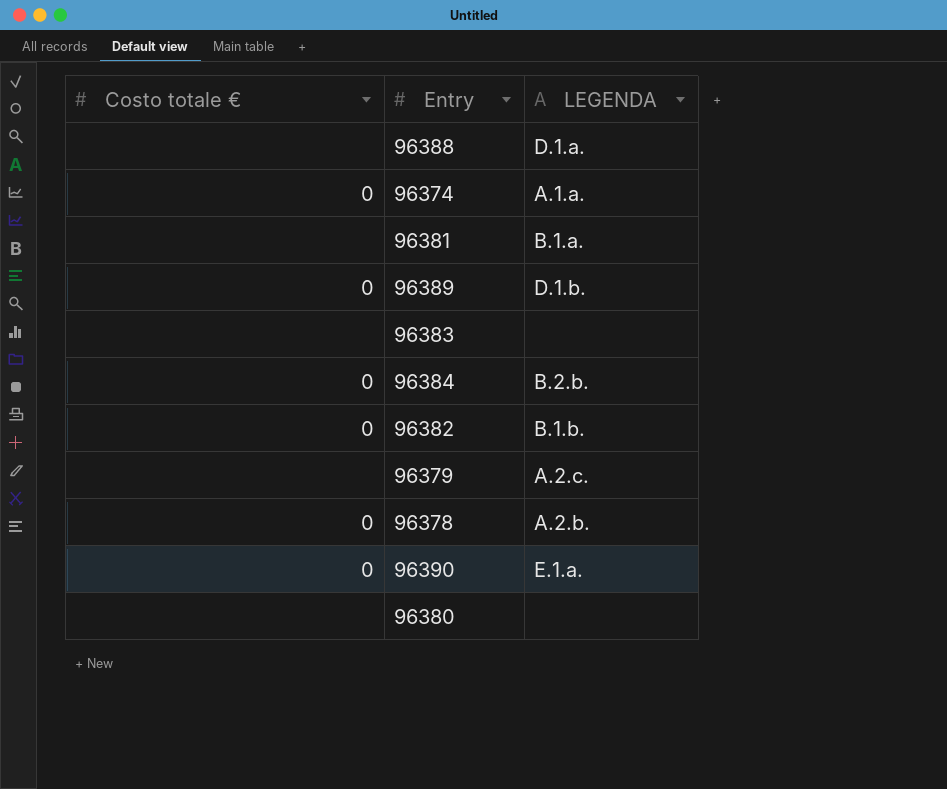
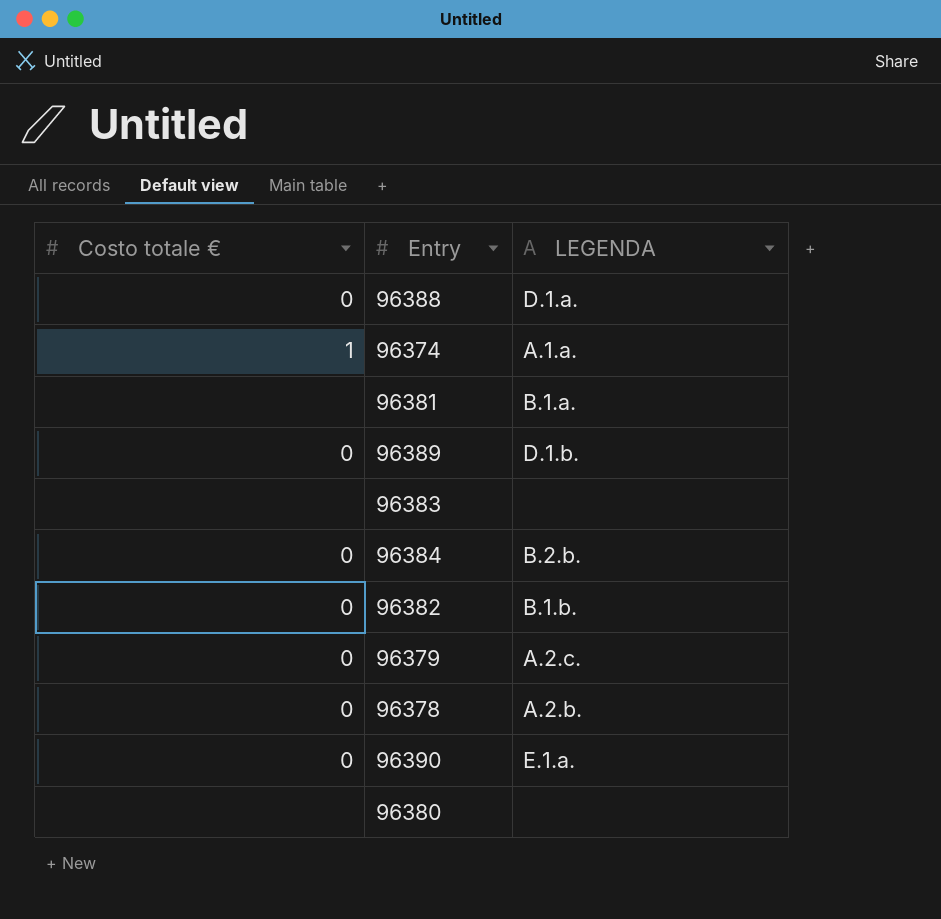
96388 | Costo totale €: none -> 0
96374 | Costo totale €: 0 -> 1
96379 | Costo totale €: none -> 0

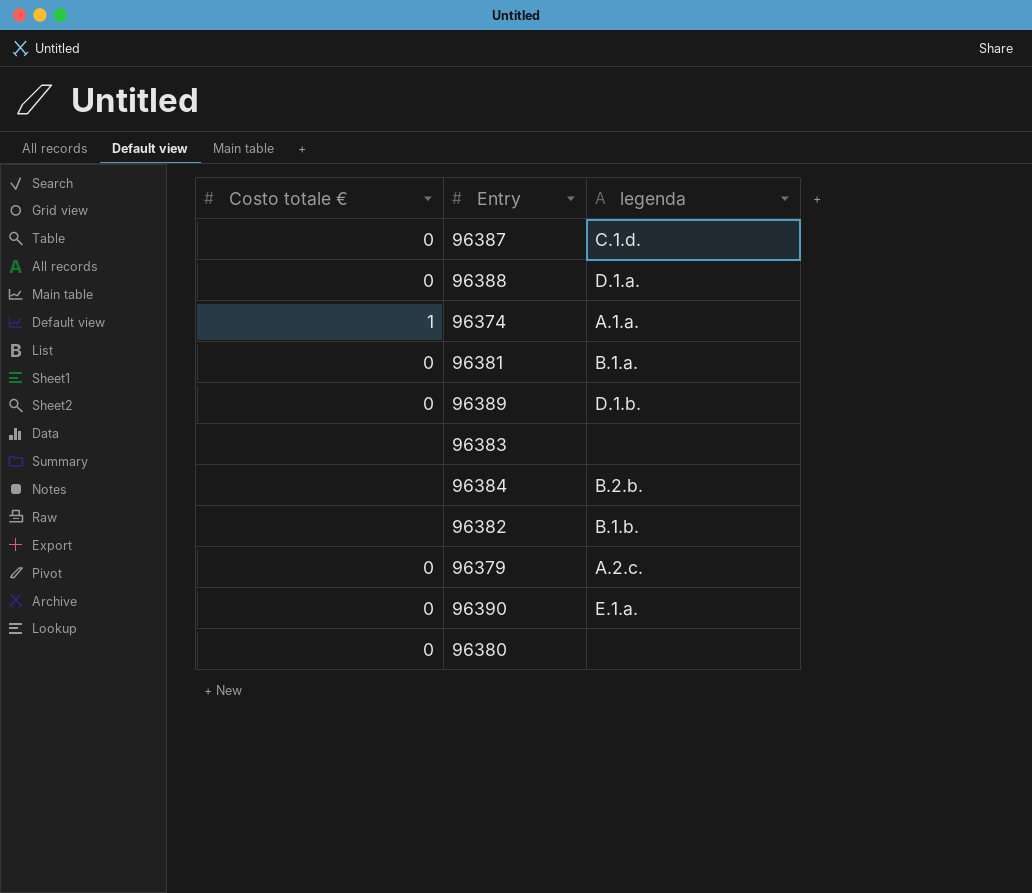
column name: LEGENDA -> legenda
row 96378: 0 | A.2.b. -> none
row 96387: none -> 0 | C.1.d.
96381 | Costo totale €: none -> 0
96384 | Costo totale €: 0 -> none
96382 | Costo totale €: 0 -> none
96380 | Costo totale €: none -> 0

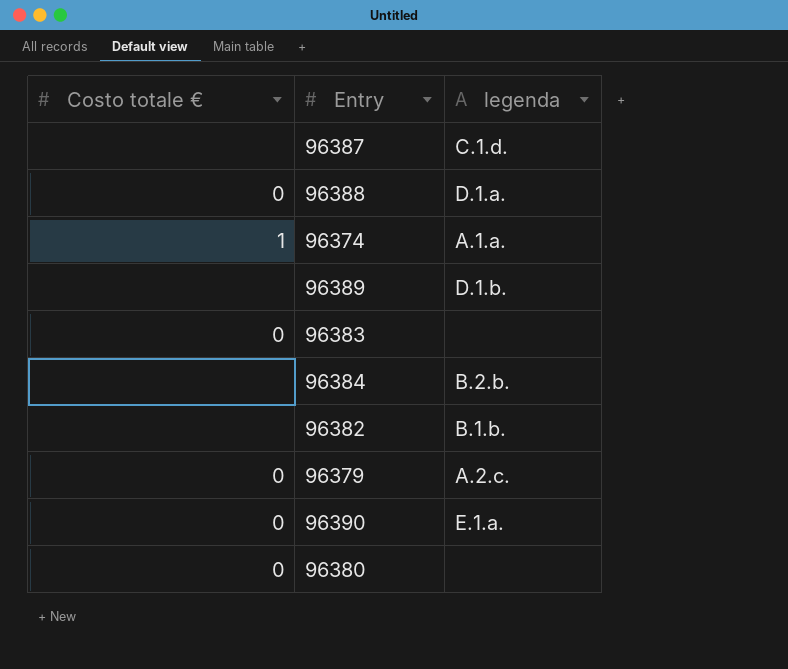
row 96381: 0 | B.1.a. -> none
96387 | Costo totale €: 0 -> none
96389 | Costo totale €: 0 -> none
96383 | Costo totale €: none -> 0

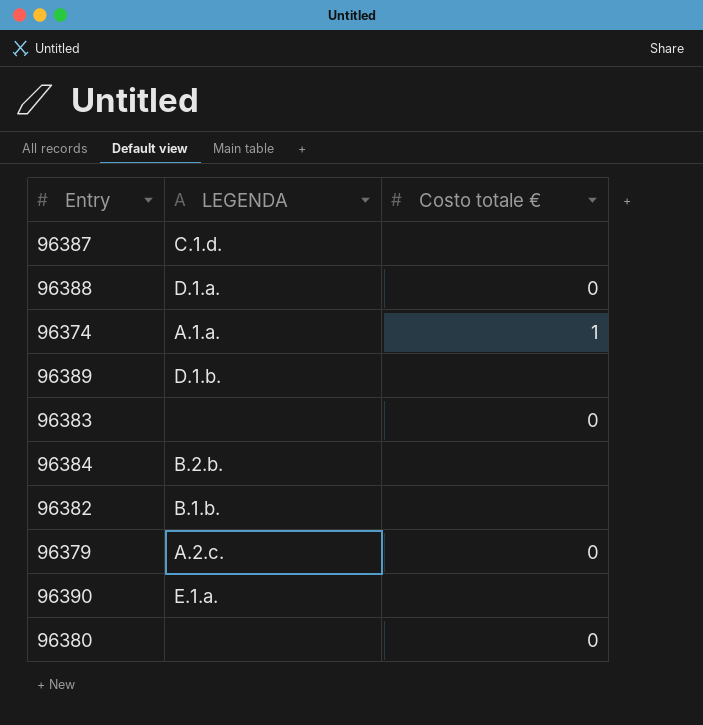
column name: legenda -> LEGENDA
column Costo totale € | position: 1 -> 3
96390 | Costo totale €: 0 -> none

